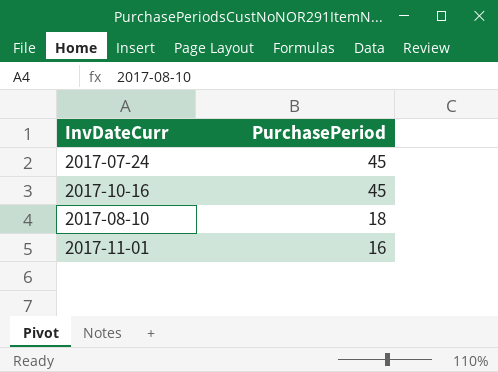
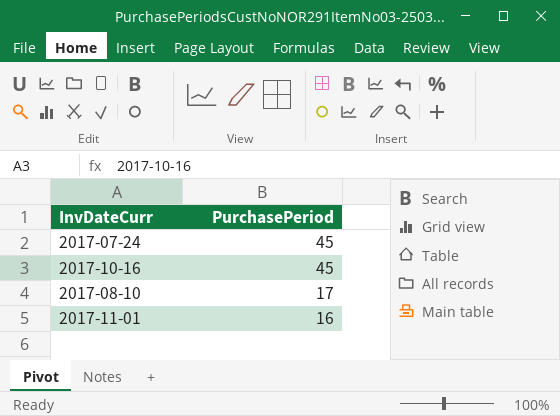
2017-08-10 | PurchasePeriod: 18 -> 17

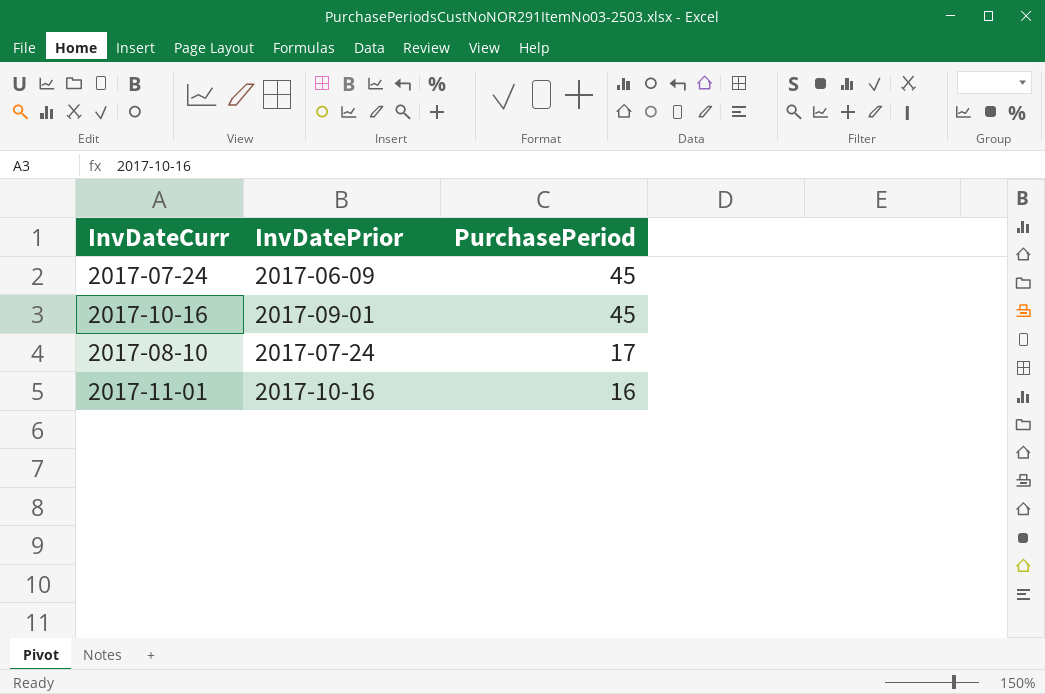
column InvDatePrior | position: none -> 2

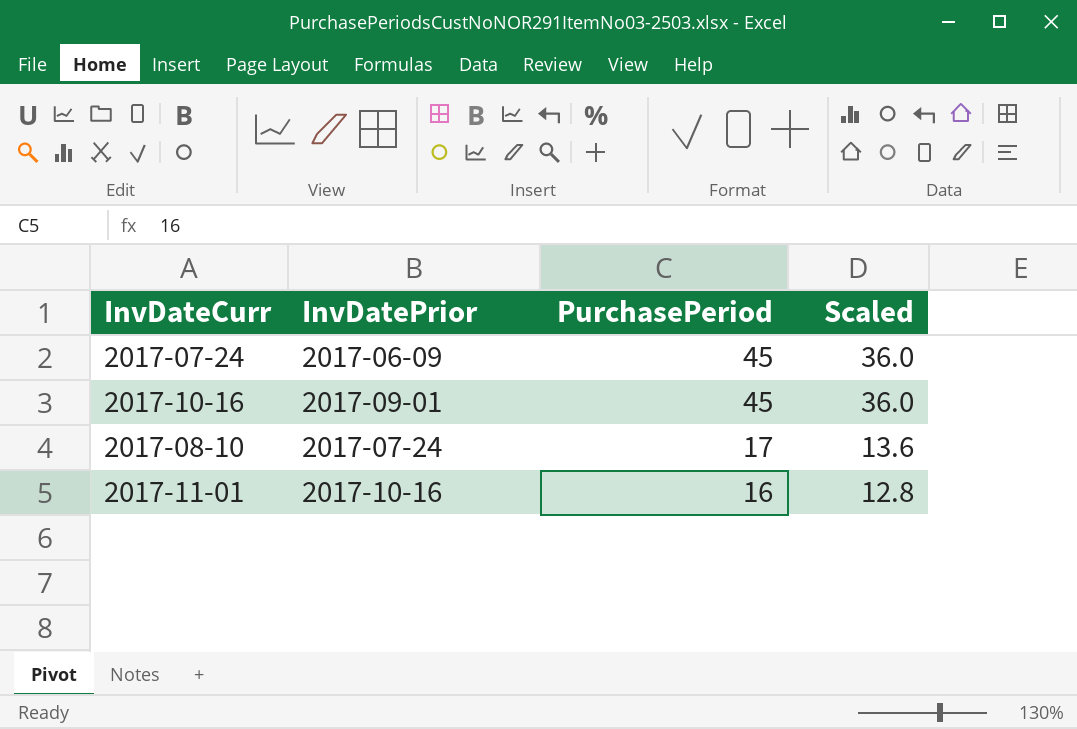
column Scaled | formula: none -> [PurchasePeriod] * 0.8

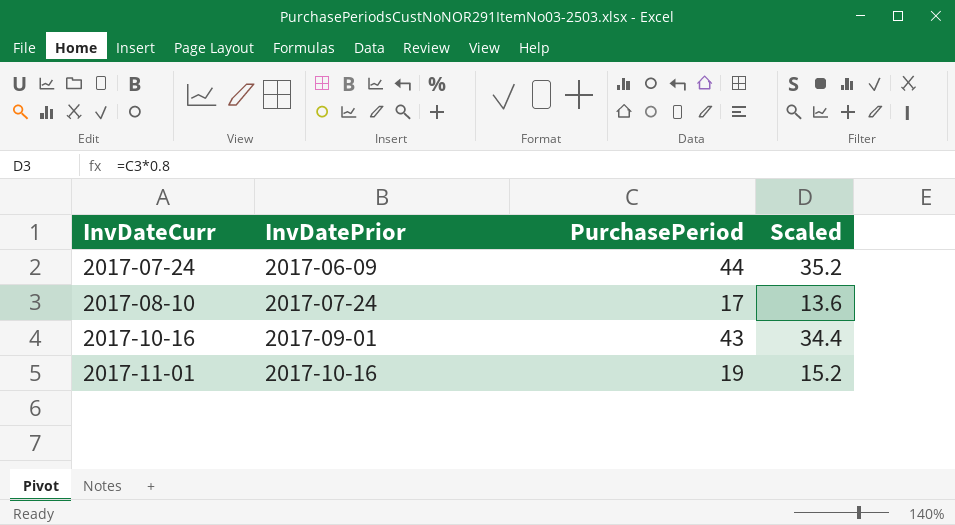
row order: PurchasePeriod descending -> InvDateCurr ascending
2017-07-24 | PurchasePeriod: 45 -> 44
2017-07-24 | Scaled: 36.0 -> 35.2
2017-10-16 | PurchasePeriod: 45 -> 43
2017-10-16 | Scaled: 36.0 -> 34.4
2017-11-01 | PurchasePeriod: 16 -> 19
2017-11-01 | Scaled: 12.8 -> 15.2

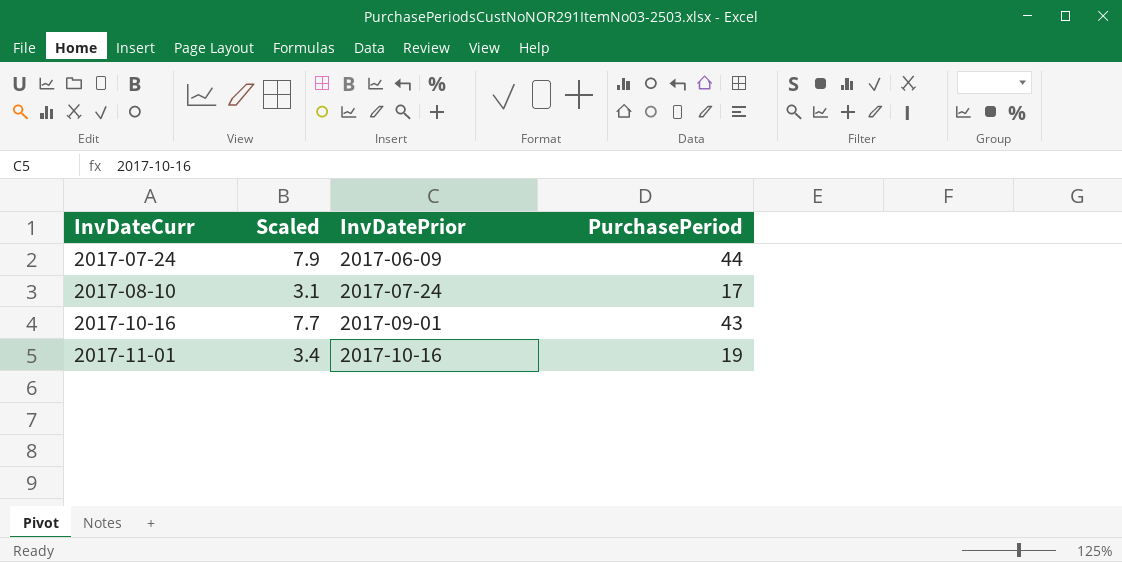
column Scaled | formula: [PurchasePeriod] * 0.8 -> [PurchasePeriod] * 0.18
column Scaled | position: 4 -> 2

